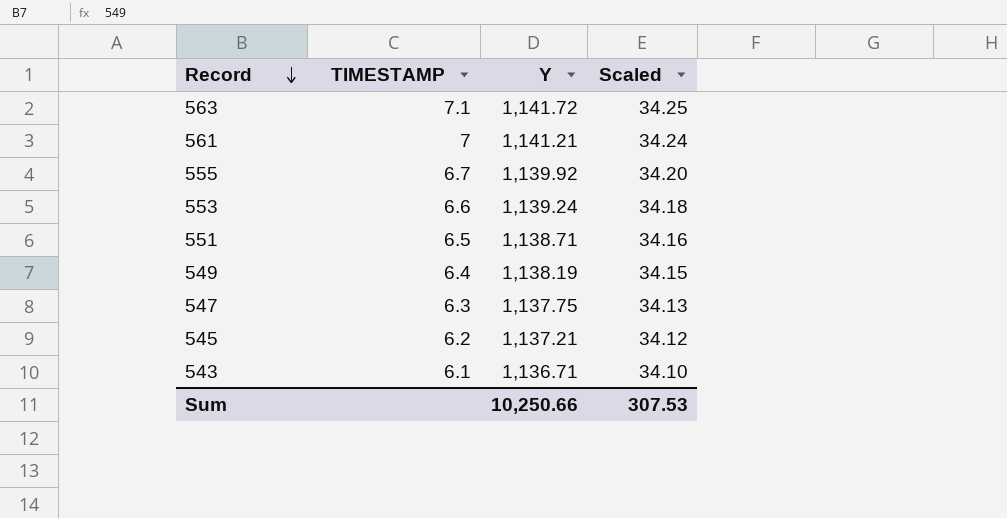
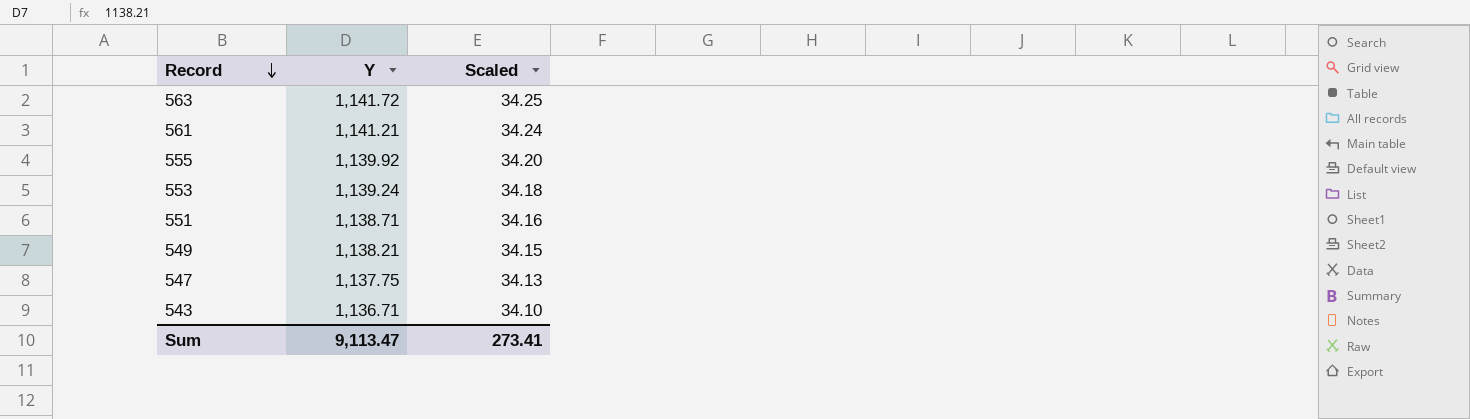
column TIMESTAMP | position: 2 -> none
row 545: 6.2 | 1,137.21 | 34.12 -> none
549 | Y: 1,138.19 -> 1,138.21
Sum | Y: 10,250.66 -> 9,113.47
Sum | Scaled: 307.53 -> 273.41

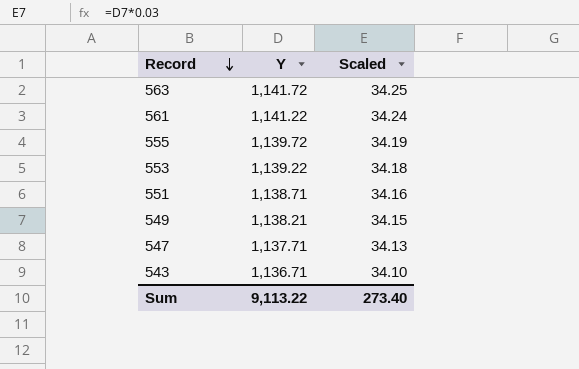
561 | Y: 1,141.21 -> 1,141.22
555 | Y: 1,139.92 -> 1,139.72
555 | Scaled: 34.20 -> 34.19
553 | Y: 1,139.24 -> 1,139.22
547 | Y: 1,137.75 -> 1,137.71
Sum | Y: 9,113.47 -> 9,113.22
Sum | Scaled: 273.41 -> 273.40

